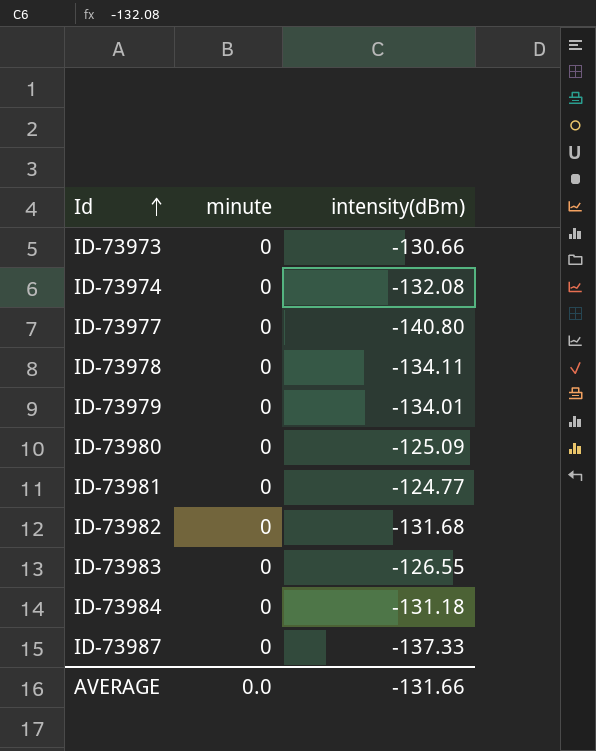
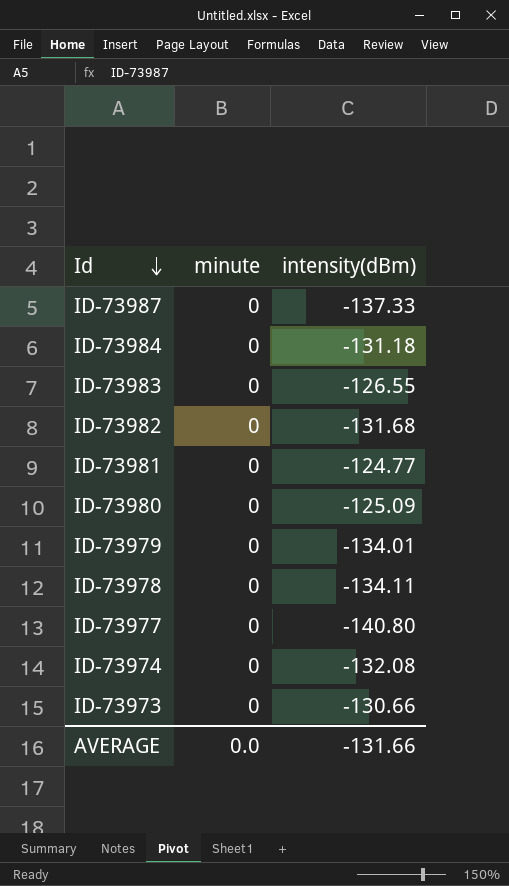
row order: Id ascending -> Id descending

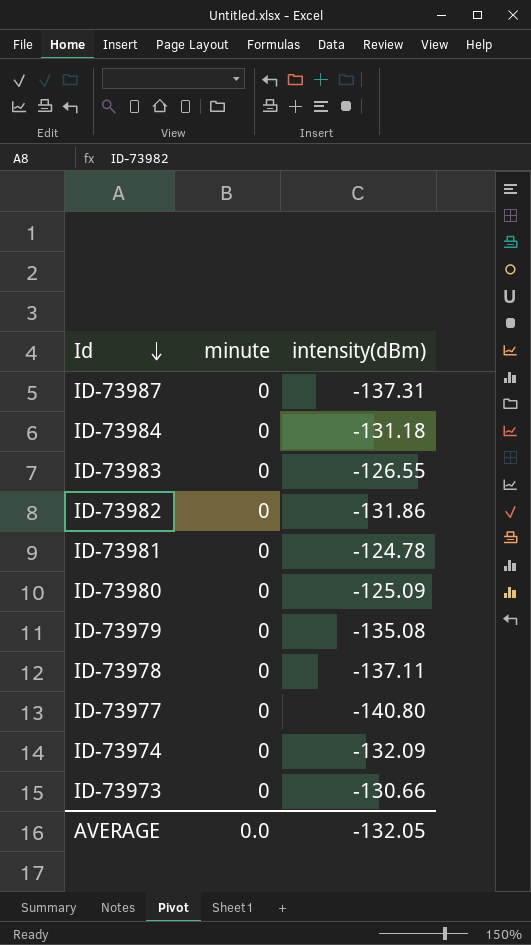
ID-73987 | intensity(dBm): -137.33 -> -137.31
ID-73982 | intensity(dBm): -131.68 -> -131.86
ID-73981 | intensity(dBm): -124.77 -> -124.78
ID-73979 | intensity(dBm): -134.01 -> -135.08
ID-73978 | intensity(dBm): -134.11 -> -137.11
ID-73974 | intensity(dBm): -132.08 -> -132.09
AVERAGE | intensity(dBm): -131.66 -> -132.05

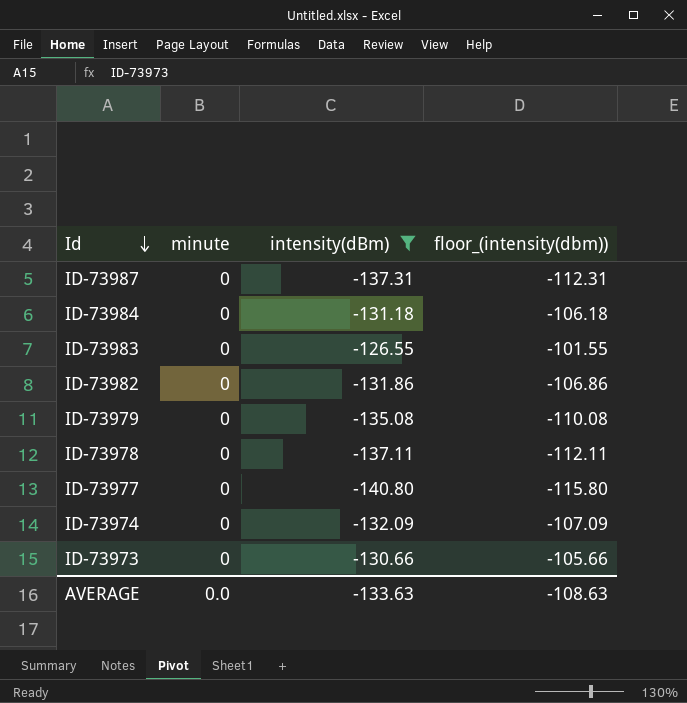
filter: none -> intensity(dBm) <= -126.55
column floor_(intensity(dbm)) | formula: none -> [intensity(dBm)] + 25
AVERAGE | intensity(dBm): -132.05 -> -133.63

